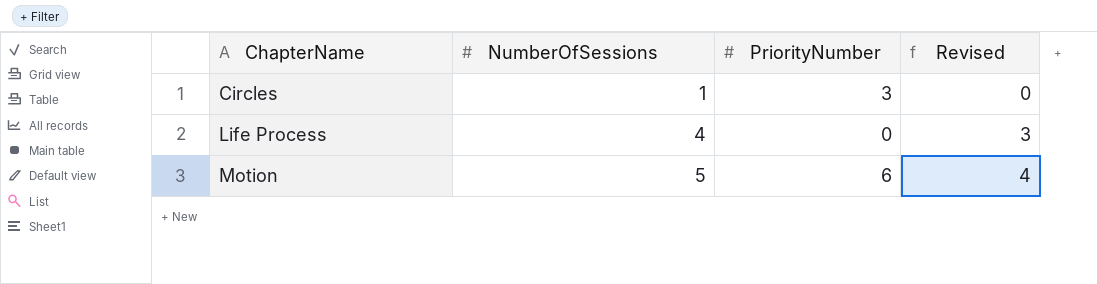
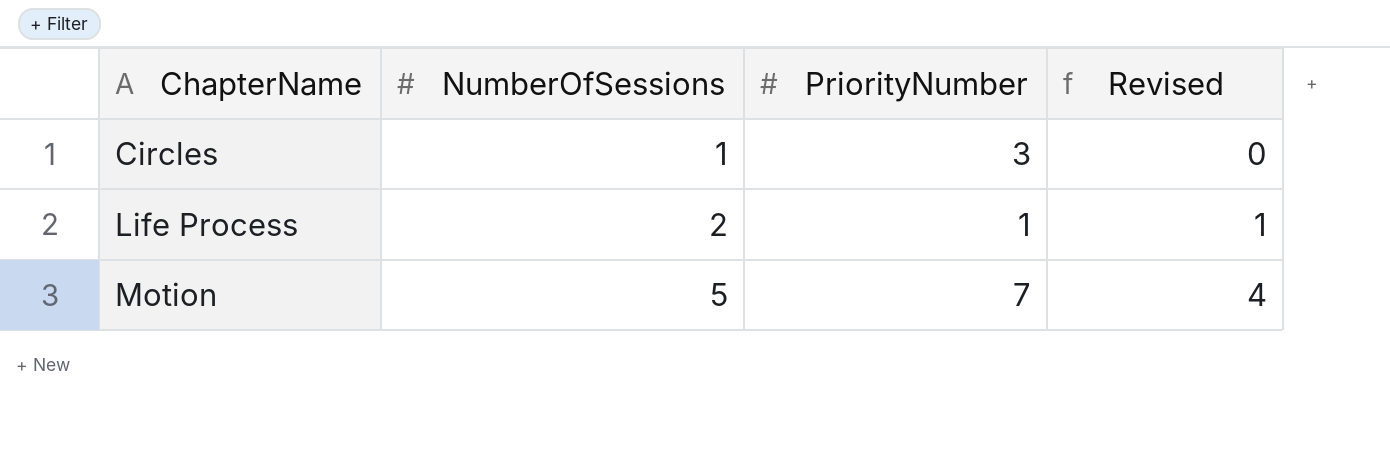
Life Process | NumberOfSessions: 4 -> 2
Life Process | PriorityNumber: 0 -> 1
Life Process | Revised: 3 -> 1
Motion | PriorityNumber: 6 -> 7

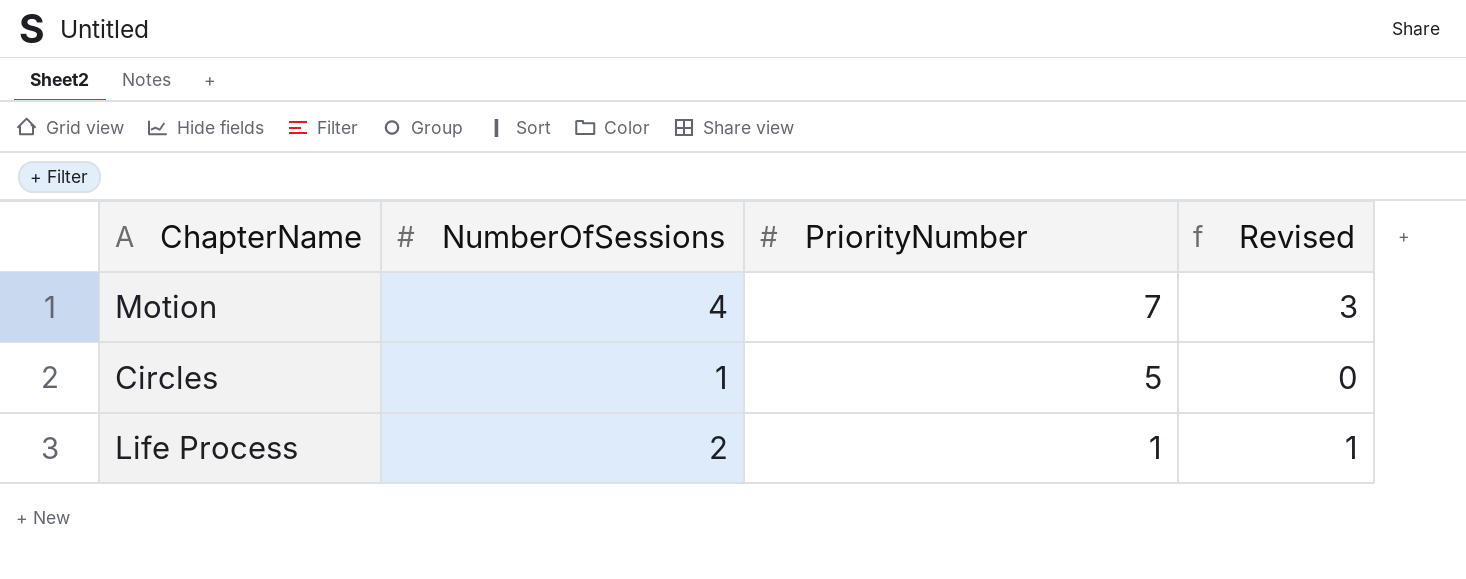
row order: ChapterName ascending -> PriorityNumber descending
Motion | NumberOfSessions: 5 -> 4
Motion | Revised: 4 -> 3
Circles | PriorityNumber: 3 -> 5

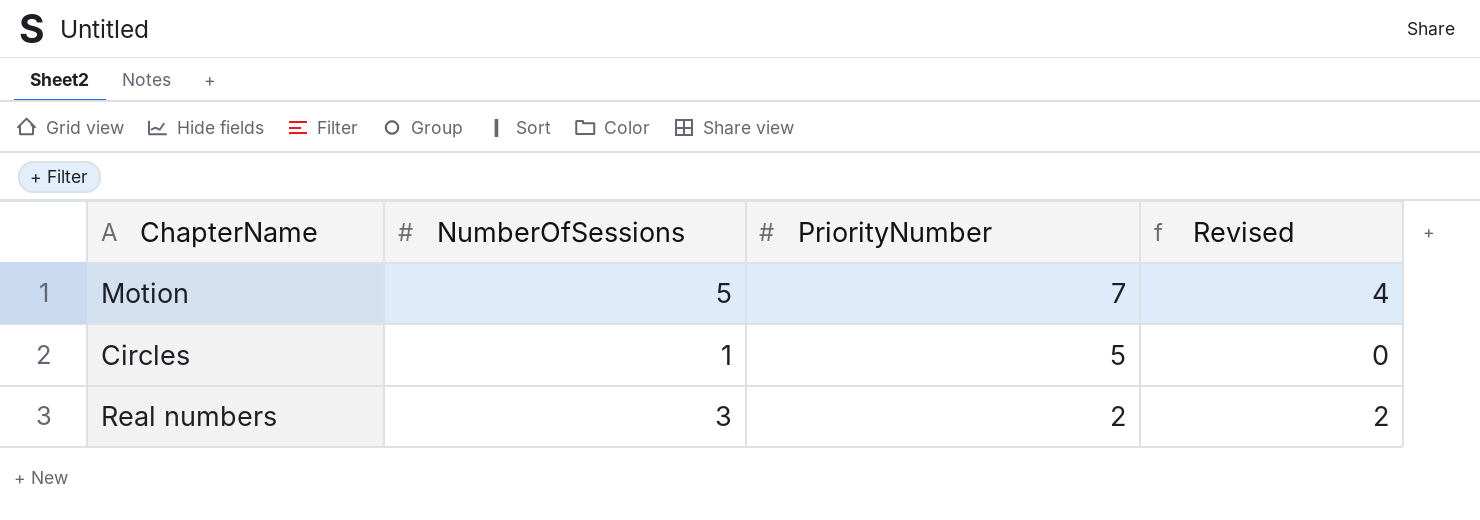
row Life Process: 2 | 1 | 1 -> none
Motion | NumberOfSessions: 4 -> 5
Motion | Revised: 3 -> 4
row Real numbers: none -> 3 | 2 | 2

